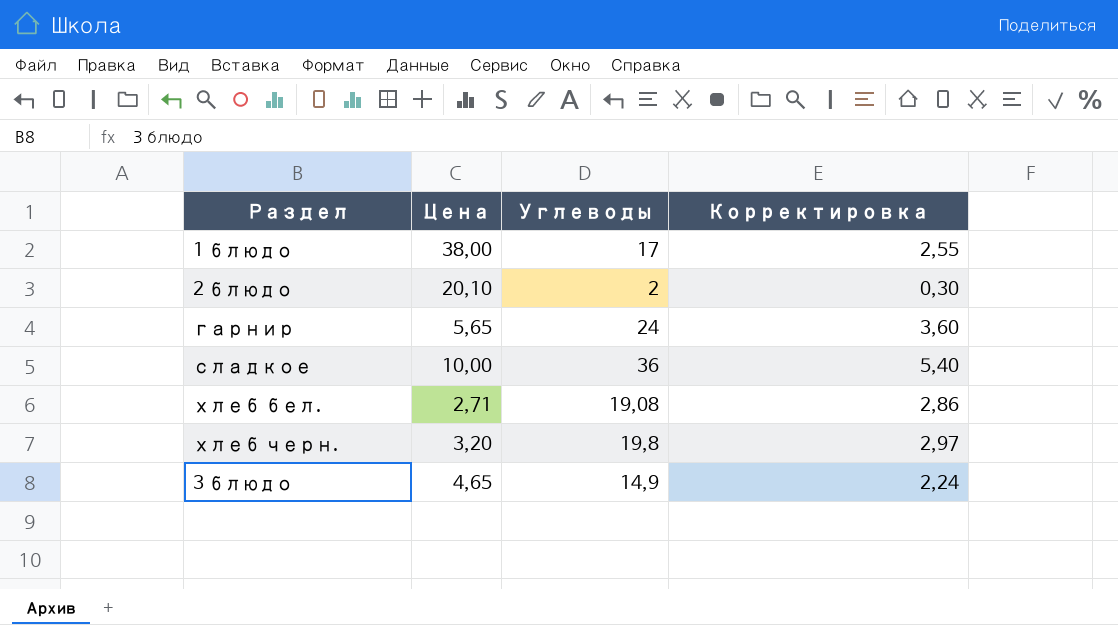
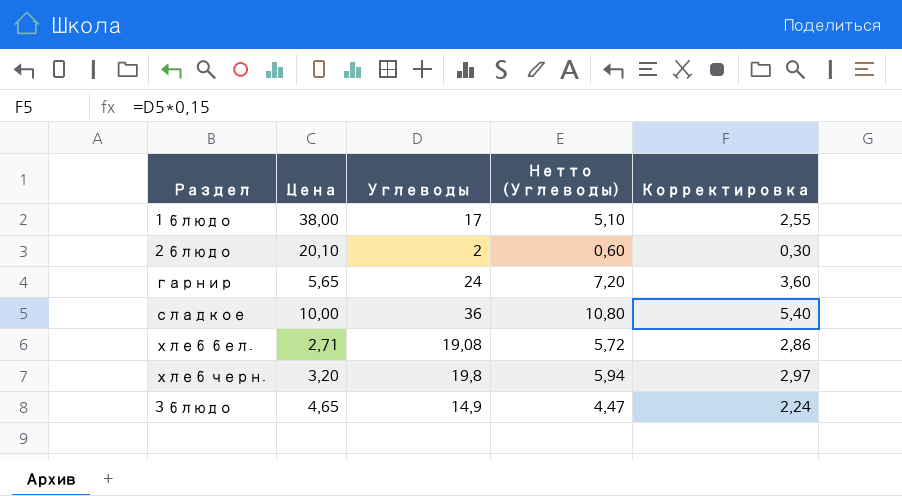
column Нетто (Углеводы) | formula: none -> [Углеводы] * 0,3

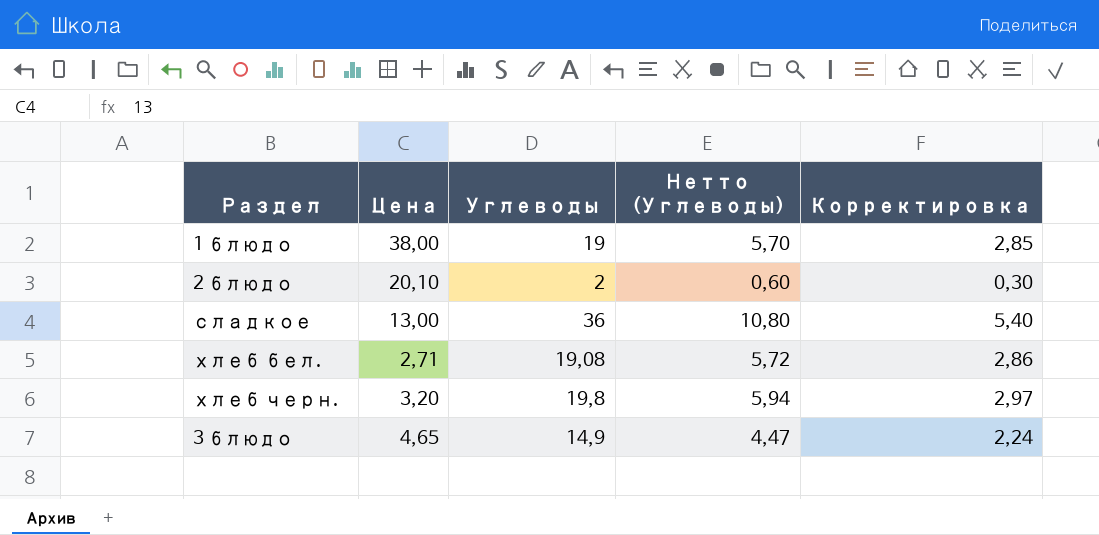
row гарнир: 5,65 | 24 | 7,20 | 3,60 -> none
1 блюдо | Углеводы: 17 -> 19
1 блюдо | Нетто (Углеводы): 5,10 -> 5,70
1 блюдо | Корректировка: 2,55 -> 2,85
сладкое | Цена: 10,00 -> 13,00

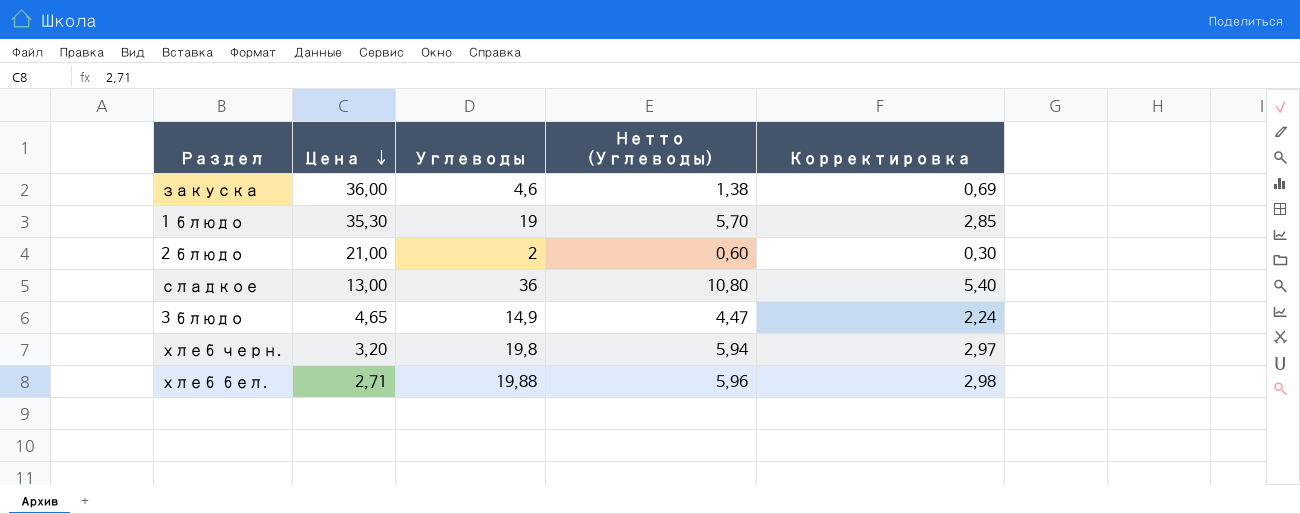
row order: none -> Цена descending
row закуска: none -> 36,00 | 4,6 | 1,38 | 0,69
1 блюдо | Цена: 38,00 -> 35,30
2 блюдо | Цена: 20,10 -> 21,00
хлеб бел. | Углеводы: 19,08 -> 19,88
хлеб бел. | Нетто (Углеводы): 5,72 -> 5,96
хлеб бел. | Корректировка: 2,86 -> 2,98

